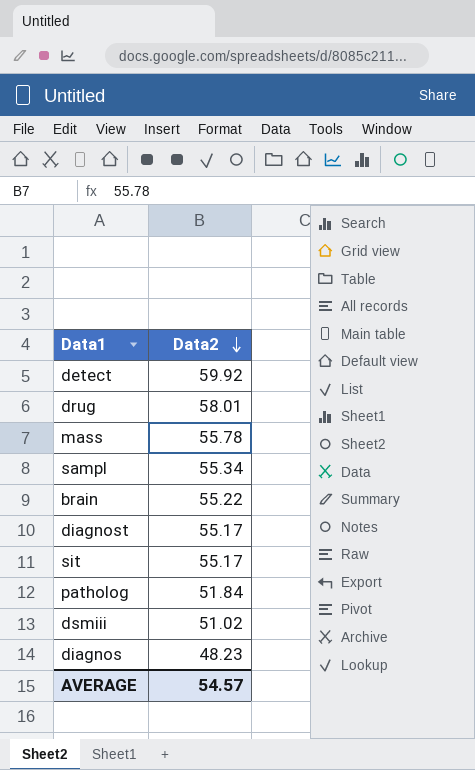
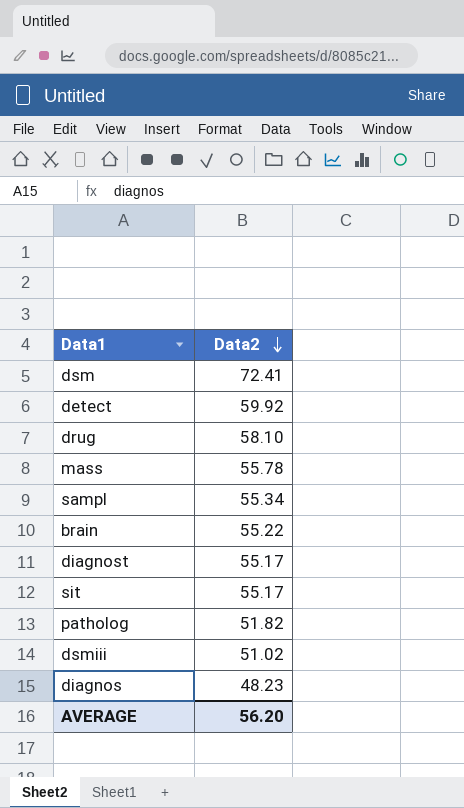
row dsm: none -> 72.41
drug | Data2: 58.01 -> 58.10
patholog | Data2: 51.84 -> 51.82
AVERAGE | Data2: 54.57 -> 56.20

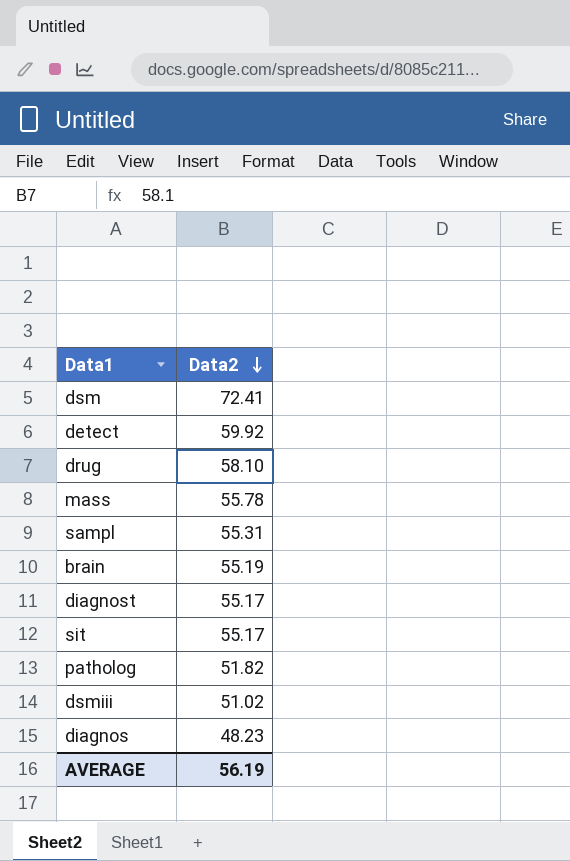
sampl | Data2: 55.34 -> 55.31
brain | Data2: 55.22 -> 55.19
AVERAGE | Data2: 56.20 -> 56.19

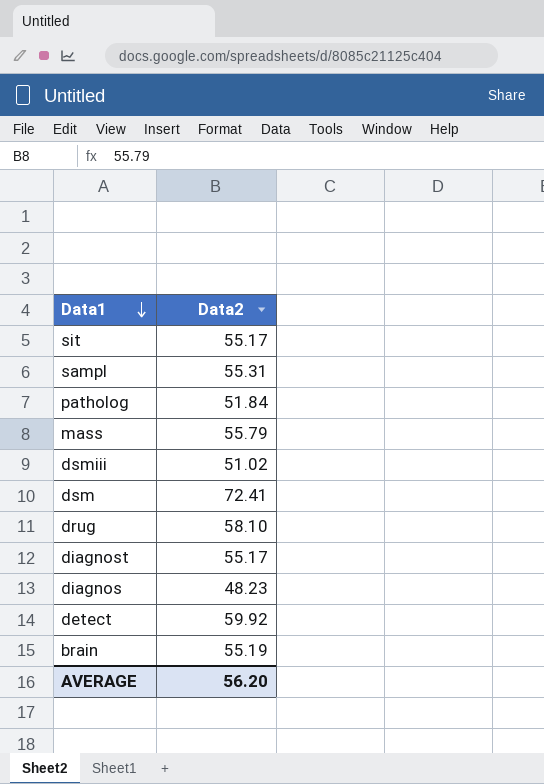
row order: Data2 descending -> Data1 descending
patholog | Data2: 51.82 -> 51.84
mass | Data2: 55.78 -> 55.79
AVERAGE | Data2: 56.19 -> 56.20

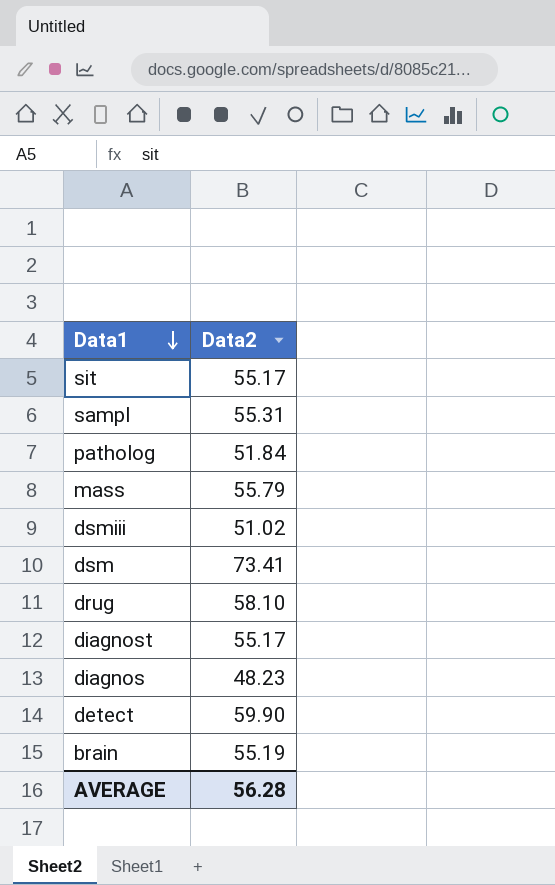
dsm | Data2: 72.41 -> 73.41
detect | Data2: 59.92 -> 59.90
AVERAGE | Data2: 56.20 -> 56.28

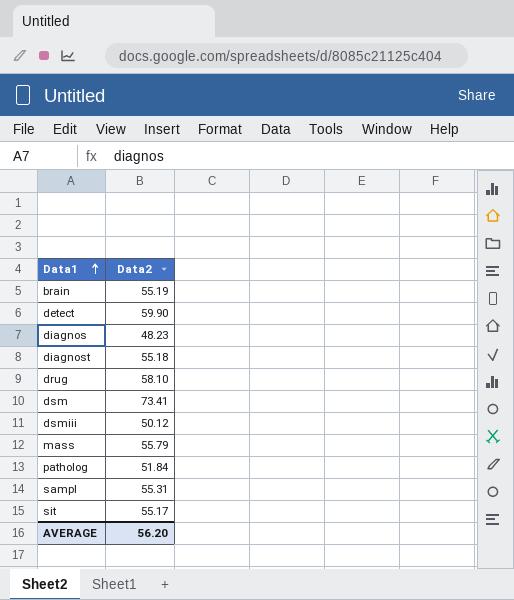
row order: Data1 descending -> Data1 ascending
diagnost | Data2: 55.17 -> 55.18
dsmiii | Data2: 51.02 -> 50.12
AVERAGE | Data2: 56.28 -> 56.20

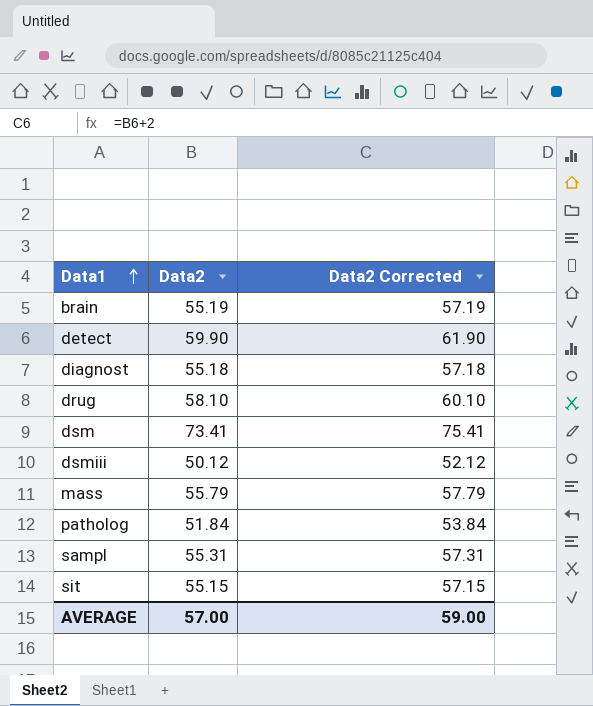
column Data2 Corrected | formula: none -> [Data2] + 2
row diagnos: 48.23 -> none
sit | Data2: 55.17 -> 55.15
AVERAGE | Data2: 56.20 -> 57.00

